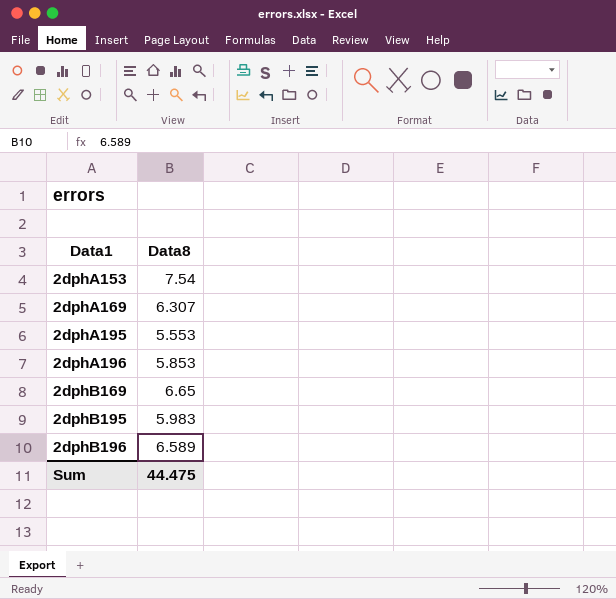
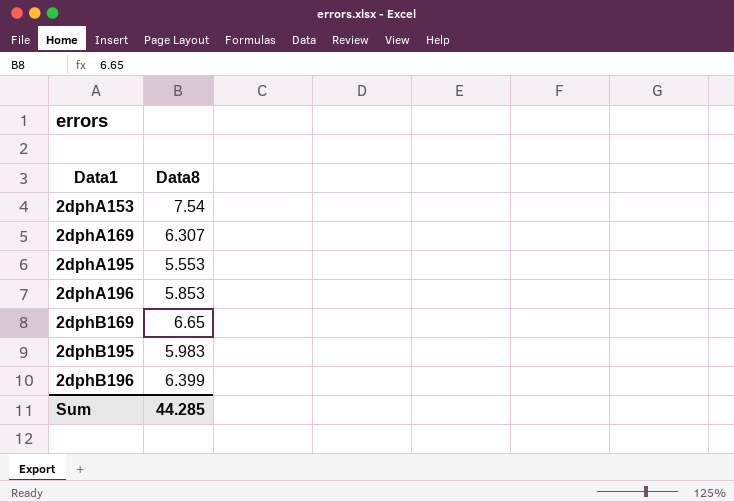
2dphB196 | Data8: 6.589 -> 6.399
Sum | Data8: 44.475 -> 44.285

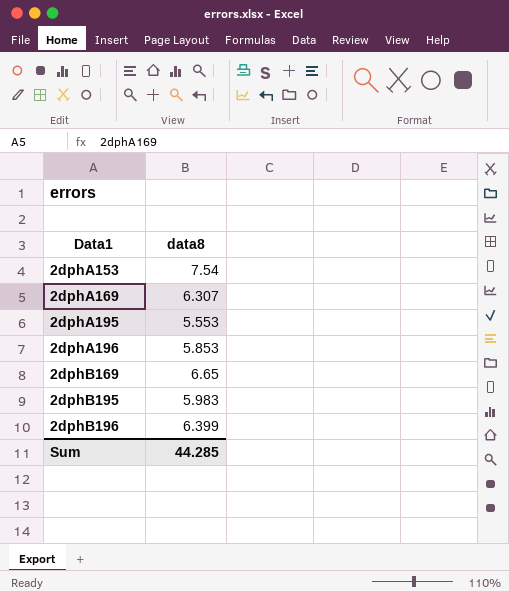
column name: Data8 -> data8

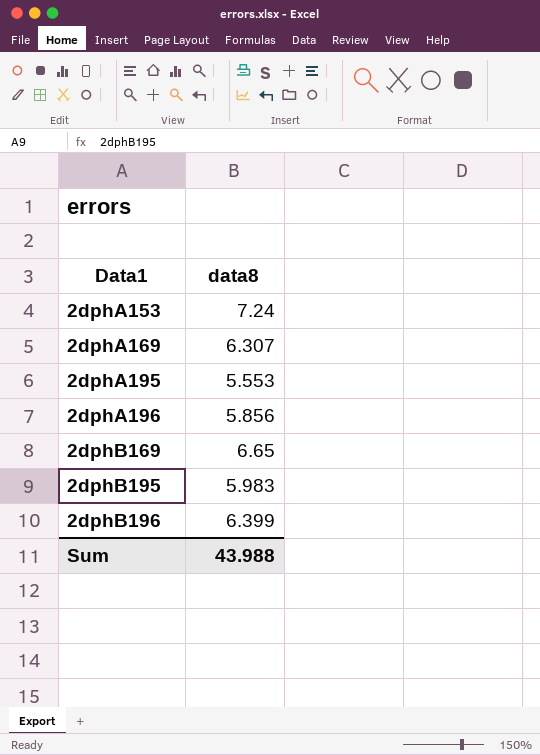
2dphA153 | data8: 7.54 -> 7.24
2dphA196 | data8: 5.853 -> 5.856
Sum | data8: 44.285 -> 43.988

